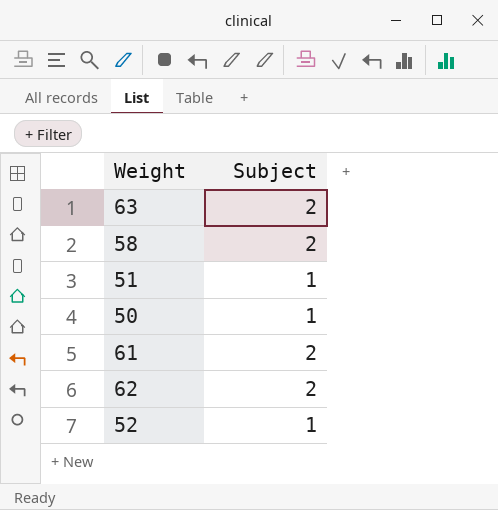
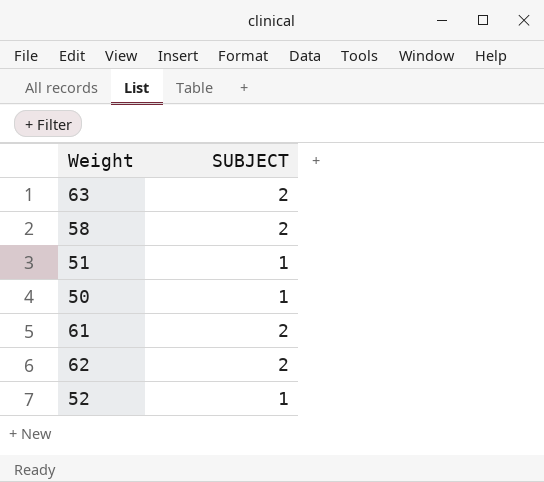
column name: Subject -> SUBJECT

